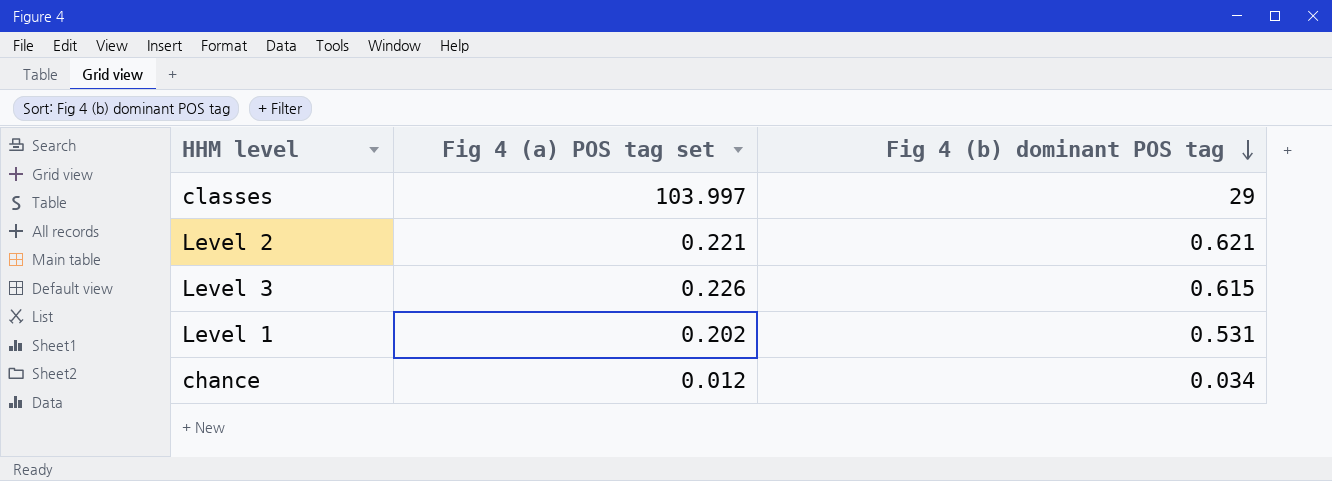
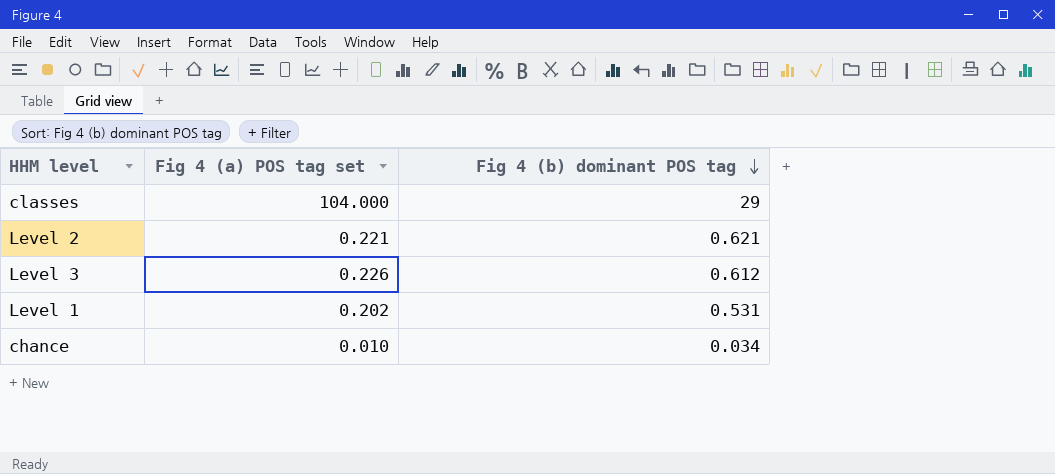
classes | Fig 4 (a) POS tag set: 103.997 -> 104.000
Level 3 | Fig 4 (b) dominant POS tag: 0.615 -> 0.612
chance | Fig 4 (a) POS tag set: 0.012 -> 0.010

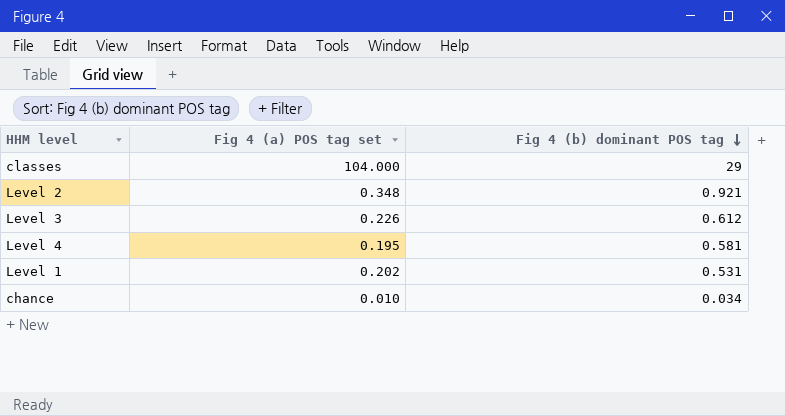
Level 2 | Fig 4 (a) POS tag set: 0.221 -> 0.348
Level 2 | Fig 4 (b) dominant POS tag: 0.621 -> 0.921
row Level 4: none -> 0.195 | 0.581

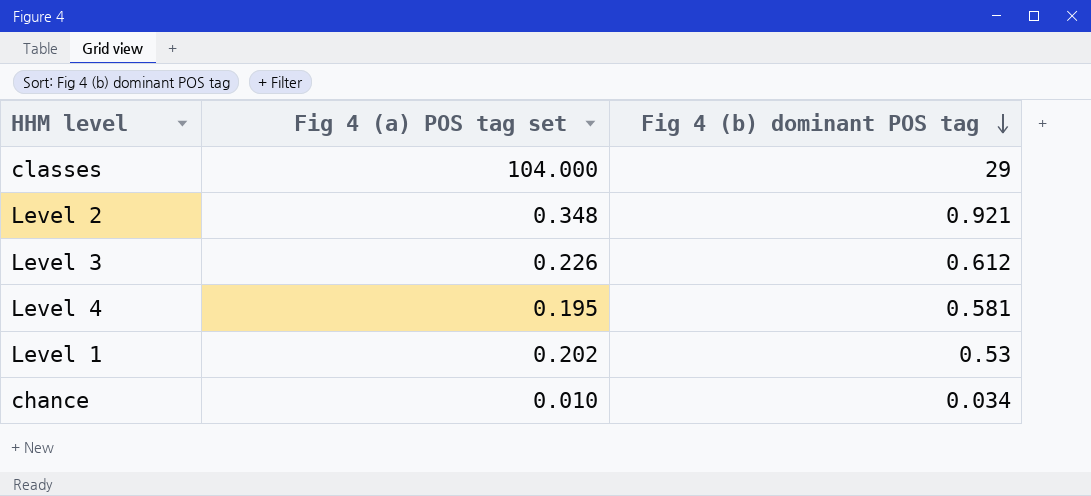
Level 1 | Fig 4 (b) dominant POS tag: 0.531 -> 0.53

